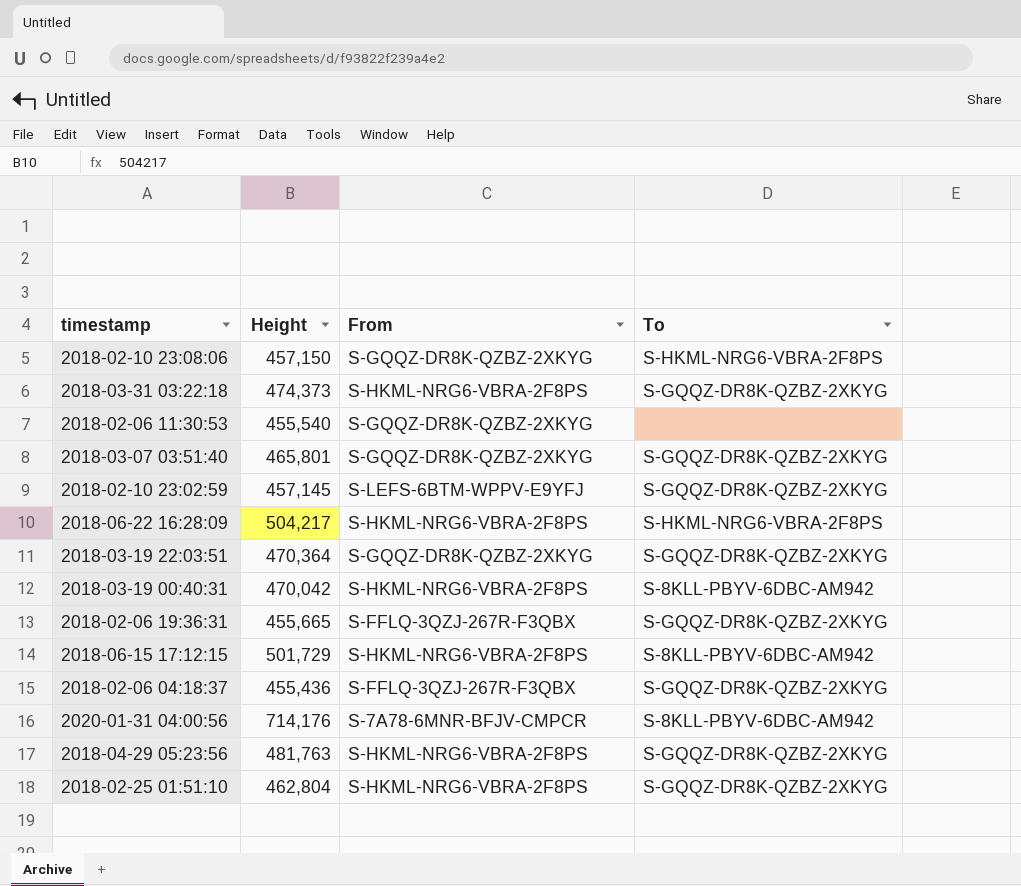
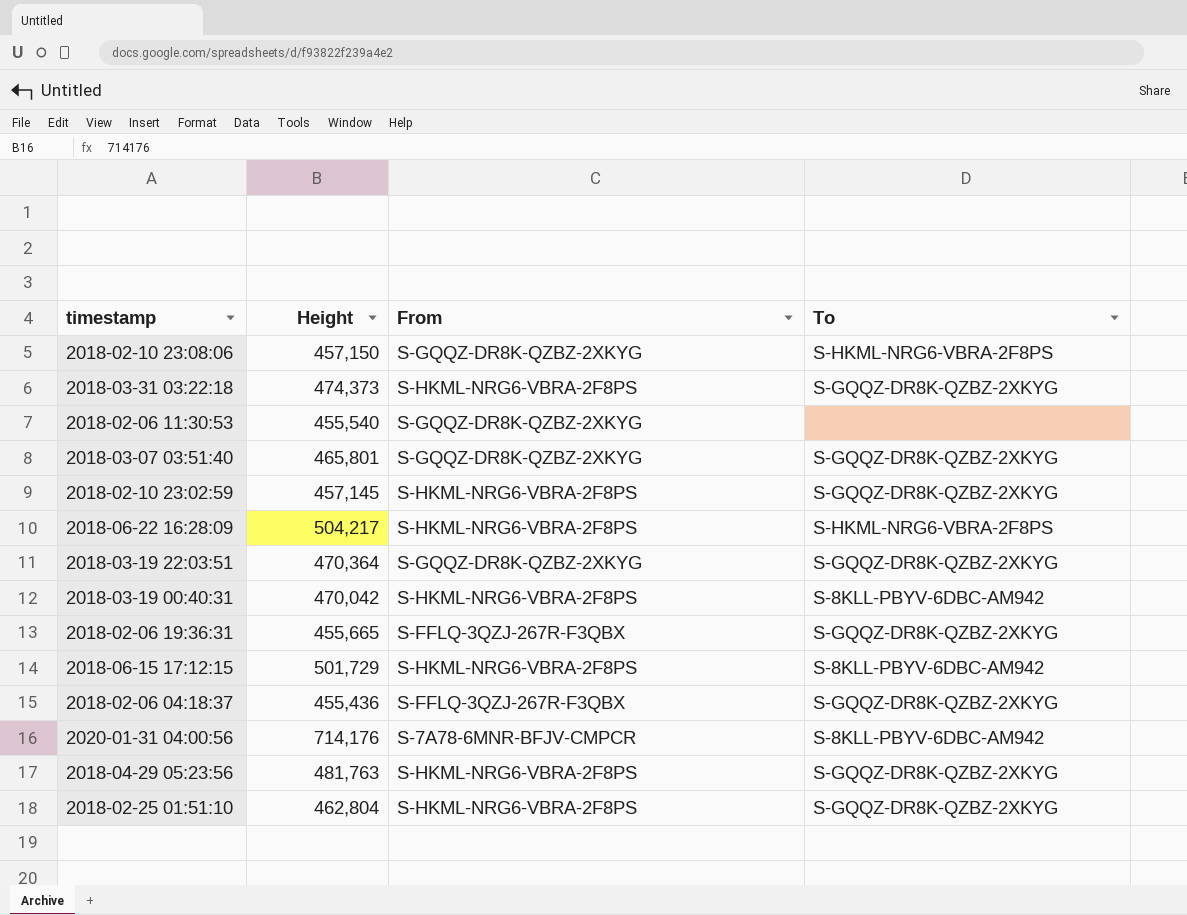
2018-02-10 23:02:59 | From: S-LEFS-6BTM-WPPV-E9YFJ -> S-HKML-NRG6-VBRA-2F8PS

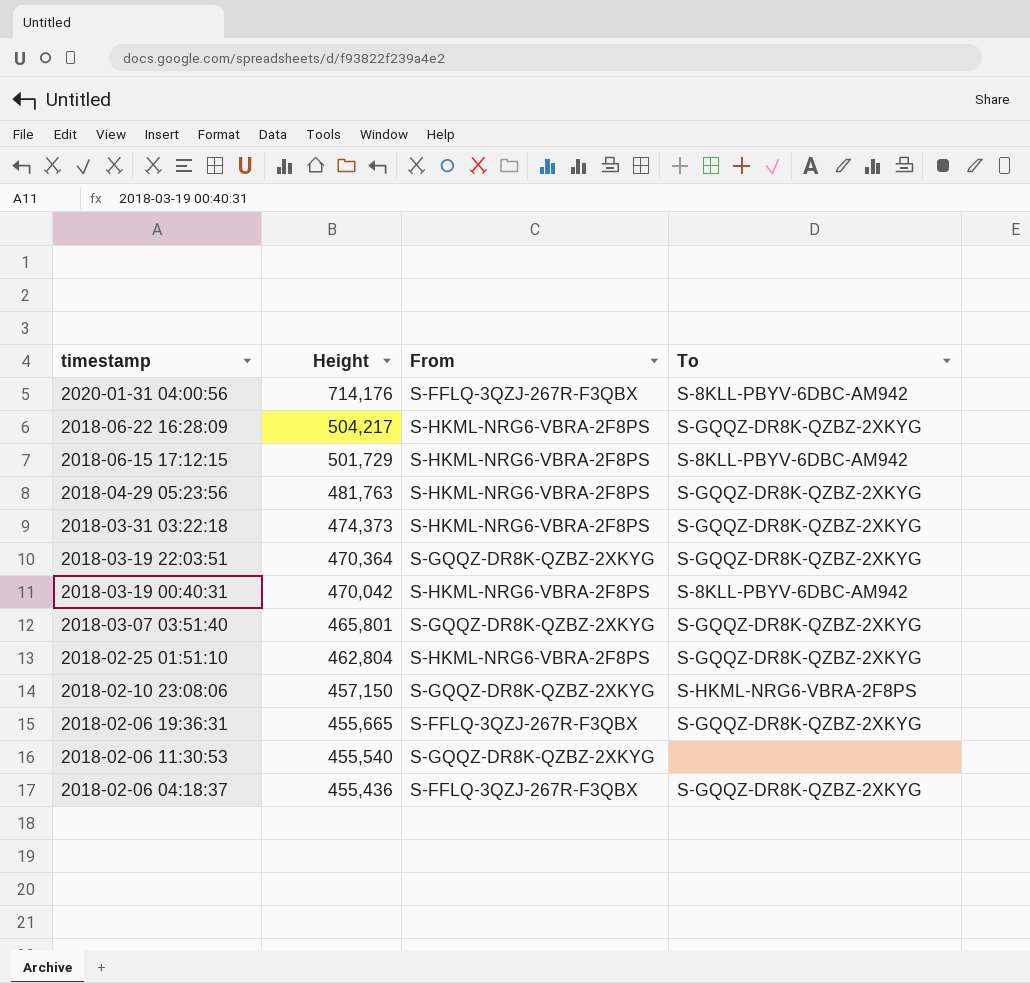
row order: none -> timestamp descending
row 2018-02-10 23:02:59: 457,145 | S-HKML-NRG6-VBRA-2F8PS | S-GQQZ-DR8K-QZBZ-2XKYG -> none
2020-01-31 04:00:56 | From: S-7A78-6MNR-BFJV-CMPCR -> S-FFLQ-3QZJ-267R-F3QBX
2018-06-22 16:28:09 | To: S-HKML-NRG6-VBRA-2F8PS -> S-GQQZ-DR8K-QZBZ-2XKYG

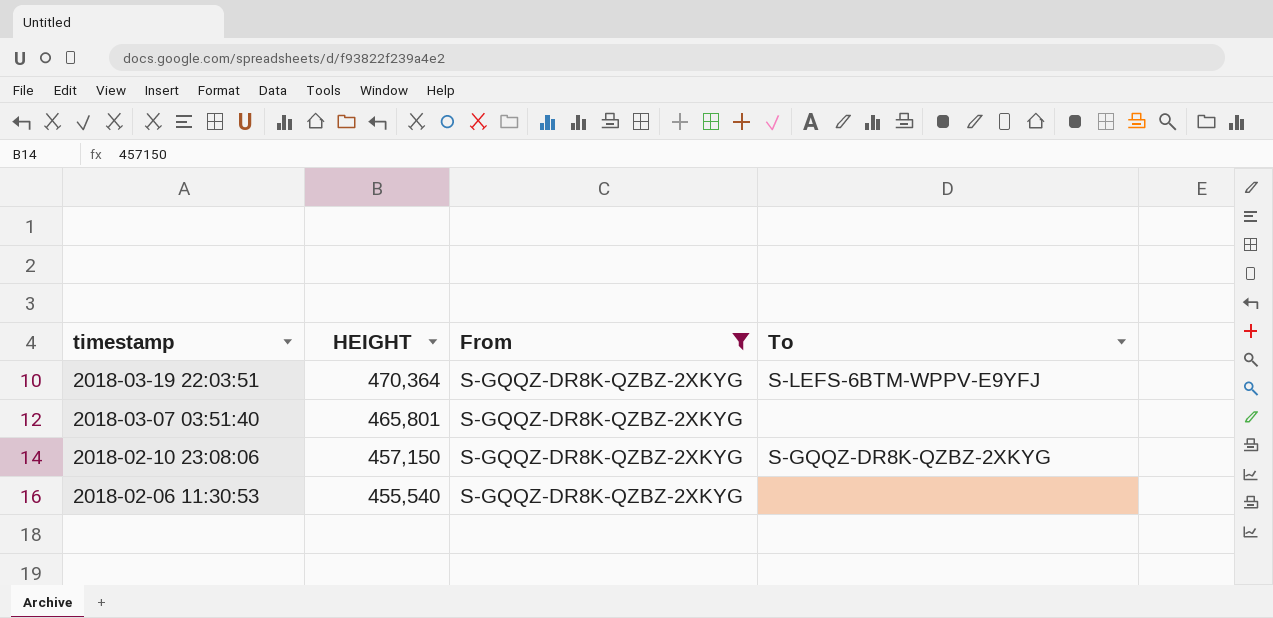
filter: none -> From = S-GQQZ-DR8K-QZBZ-2XKYG
column name: Height -> HEIGHT
2018-03-19 22:03:51 | To: S-GQQZ-DR8K-QZBZ-2XKYG -> S-LEFS-6BTM-WPPV-E9YFJ
2018-03-07 03:51:40 | To: S-GQQZ-DR8K-QZBZ-2XKYG -> none
2018-02-10 23:08:06 | To: S-HKML-NRG6-VBRA-2F8PS -> S-GQQZ-DR8K-QZBZ-2XKYG

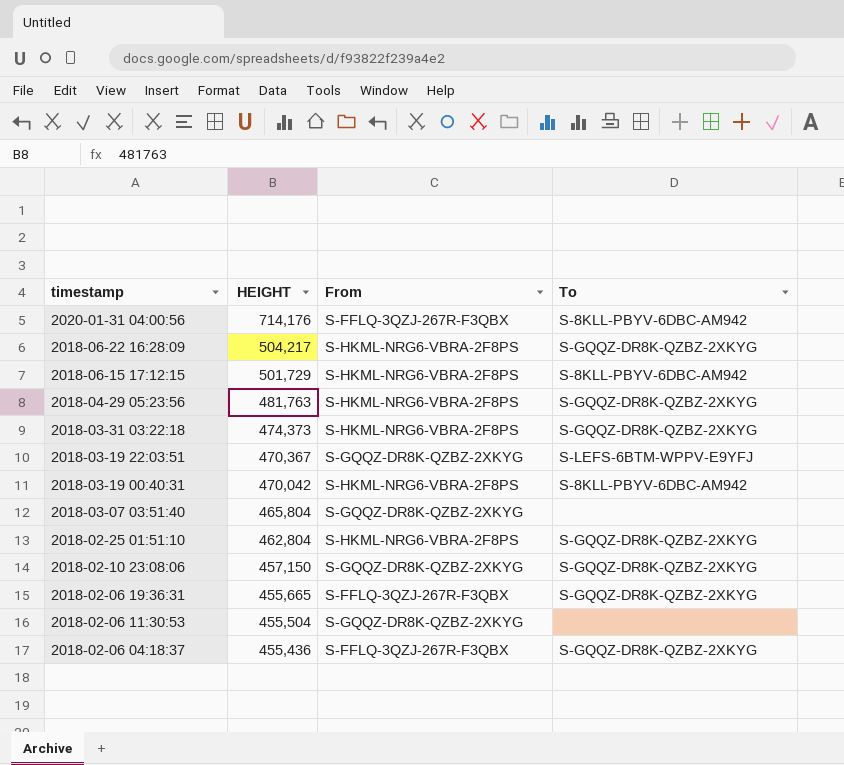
filter: From = S-GQQZ-DR8K-QZBZ-2XKYG -> none
2018-03-19 22:03:51 | HEIGHT: 470,364 -> 470,367
2018-03-07 03:51:40 | HEIGHT: 465,801 -> 465,804
2018-02-06 11:30:53 | HEIGHT: 455,540 -> 455,504

